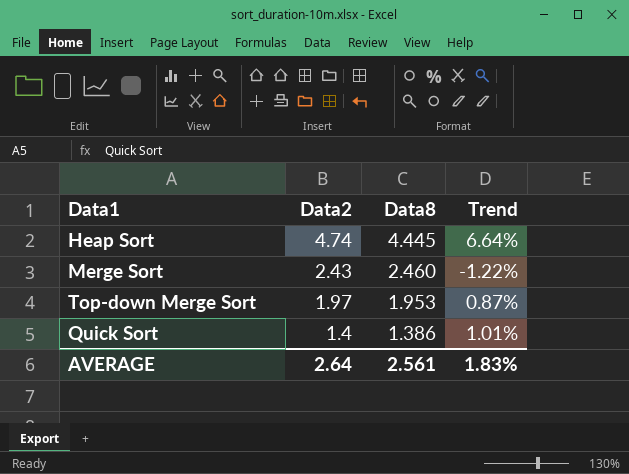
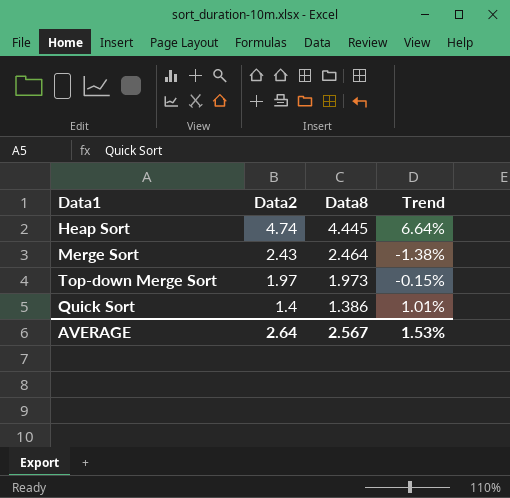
Merge Sort | Data8: 2.460 -> 2.464
Merge Sort | Trend: -1.22% -> -1.38%
Top-down Merge Sort | Data8: 1.953 -> 1.973
Top-down Merge Sort | Trend: 0.87% -> -0.15%
AVERAGE | Data8: 2.561 -> 2.567
AVERAGE | Trend: 1.83% -> 1.53%

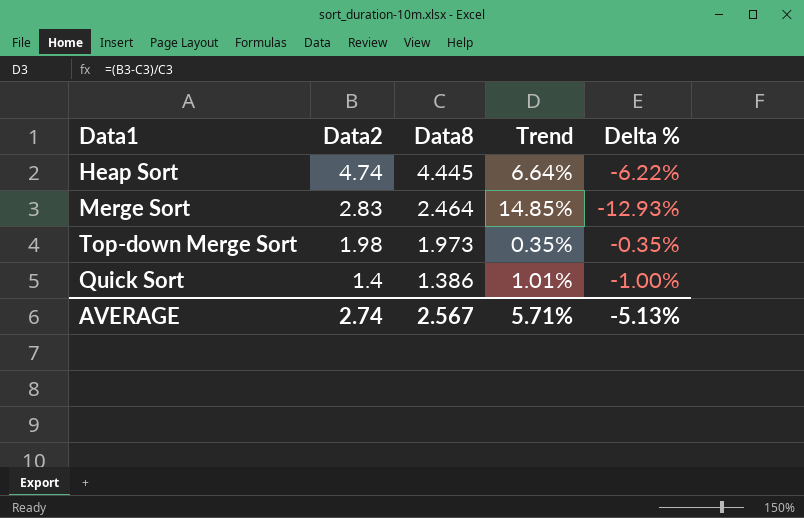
column Delta % | formula: none -> ([Data8] - [Data2]) / [Data2]
Merge Sort | Data2: 2.43 -> 2.83
Merge Sort | Trend: -1.38% -> 14.85%
Top-down Merge Sort | Data2: 1.97 -> 1.98
Top-down Merge Sort | Trend: -0.15% -> 0.35%
AVERAGE | Data2: 2.64 -> 2.74
AVERAGE | Trend: 1.53% -> 5.71%

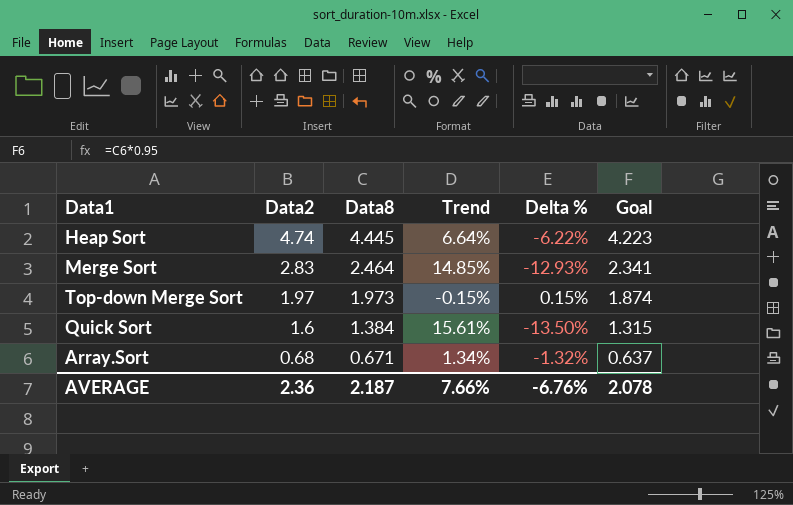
column Goal | formula: none -> [Data8] * 0.95
Top-down Merge Sort | Data2: 1.98 -> 1.97
Top-down Merge Sort | Trend: 0.35% -> -0.15%
Top-down Merge Sort | Delta %: -0.35% -> 0.15%
Quick Sort | Data2: 1.4 -> 1.6
Quick Sort | Data8: 1.386 -> 1.384
Quick Sort | Trend: 1.01% -> 15.61%
Quick Sort | Delta %: -1.00% -> -13.50%
row Array.Sort: none -> 0.68 | 0.671 | 1.34% | -1.32% | 0.637
AVERAGE | Data2: 2.74 -> 2.36
AVERAGE | Data8: 2.567 -> 2.187
AVERAGE | Trend: 5.71% -> 7.66%
AVERAGE | Delta %: -5.13% -> -6.76%

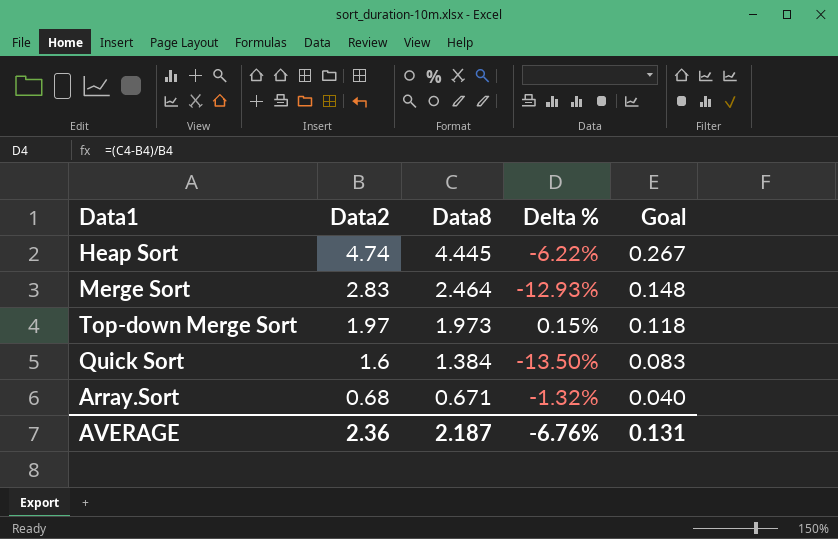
column Trend | formula: ([Data2] - [Data8]) / [Data8] -> none
column Goal | formula: [Data8] * 0.95 -> [Data8] * 0.06
AVERAGE | Goal: 2.078 -> 0.131

